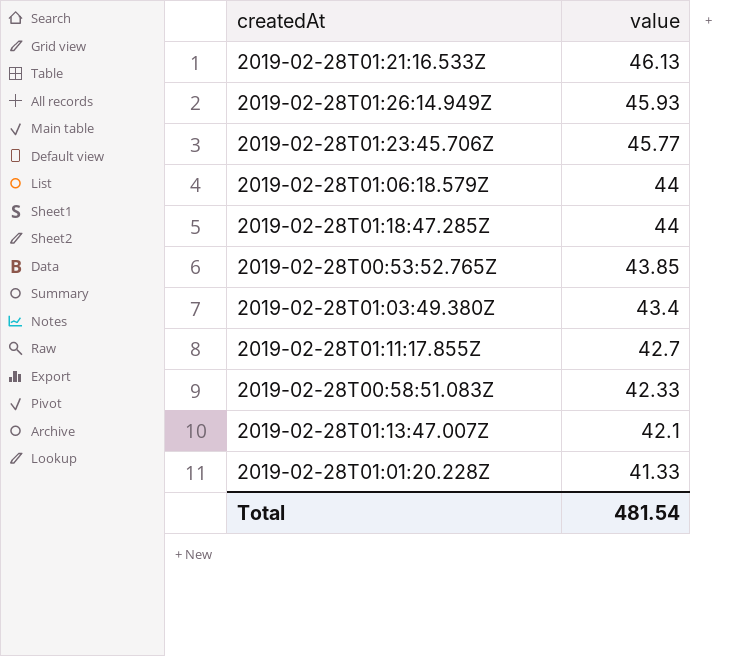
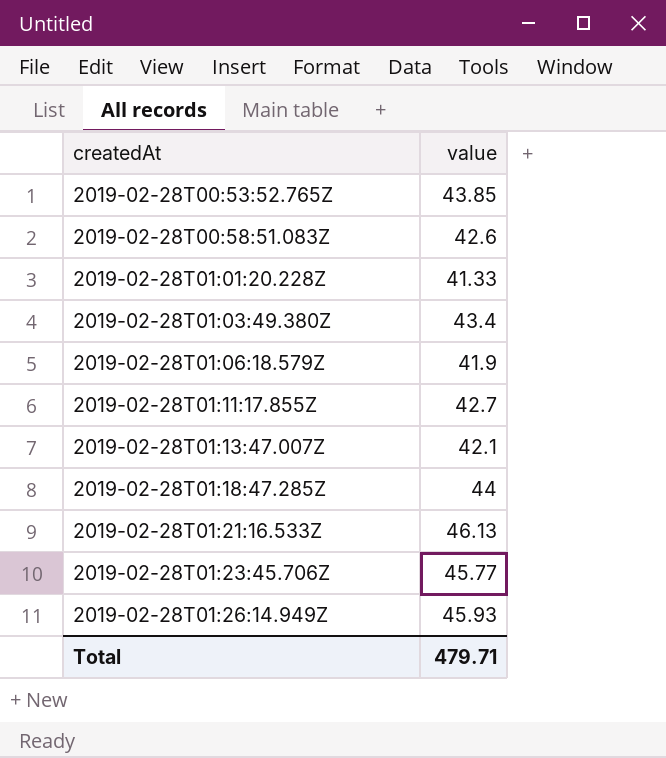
row order: value descending -> createdAt ascending
2019-02-28T00:58:51.083Z | value: 42.33 -> 42.6
2019-02-28T01:06:18.579Z | value: 44 -> 41.9
Total | value: 481.54 -> 479.71

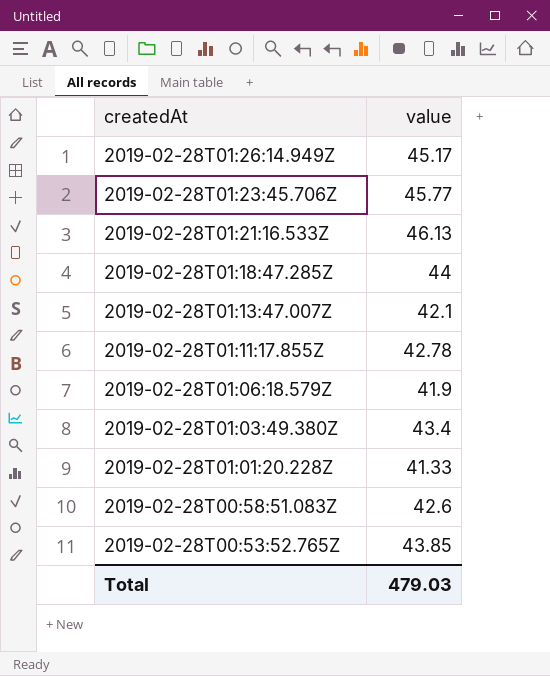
row order: createdAt ascending -> createdAt descending
2019-02-28T01:26:14.949Z | value: 45.93 -> 45.17
2019-02-28T01:11:17.855Z | value: 42.7 -> 42.78
Total | value: 479.71 -> 479.03

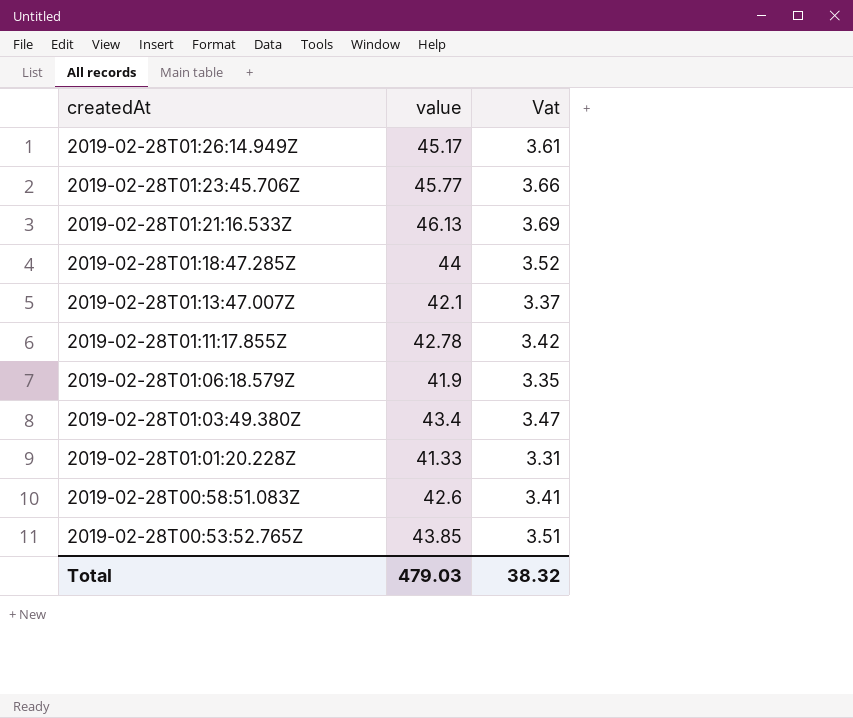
column Vat | formula: none -> [value] * 0.08

